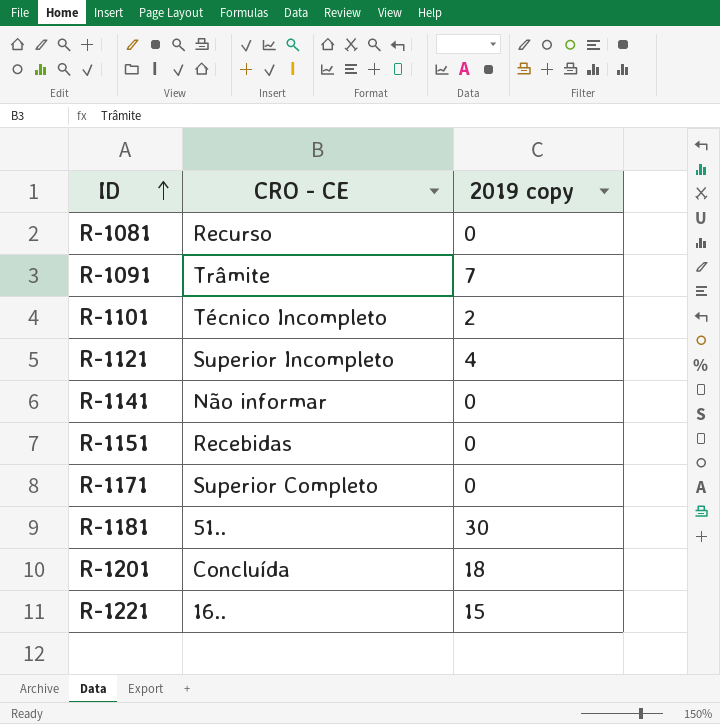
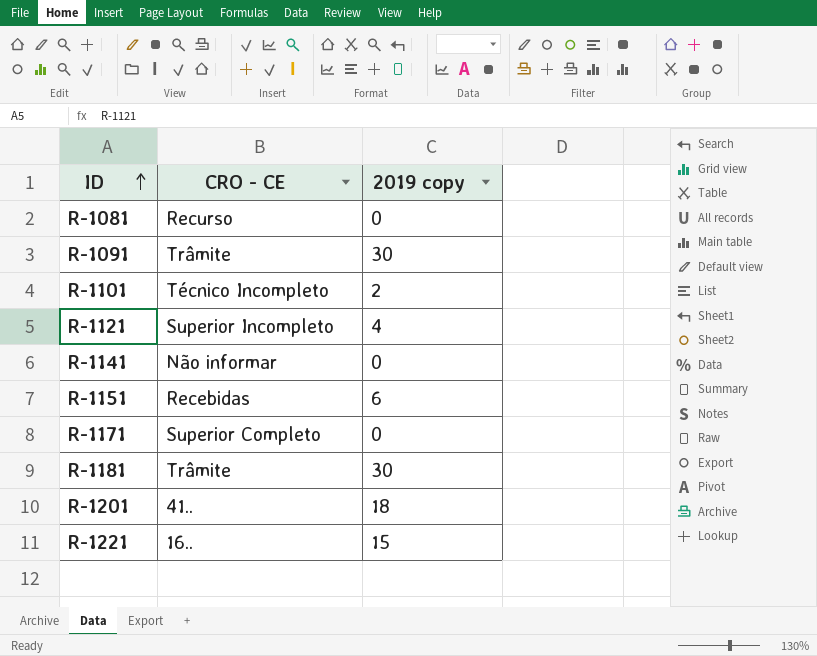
R-1091 | 2019 copy: 7 -> 30
R-1151 | 2019 copy: 0 -> 6
R-1181 | CRO - CE: 51.. -> Trâmite
R-1201 | CRO - CE: Concluída -> 41..

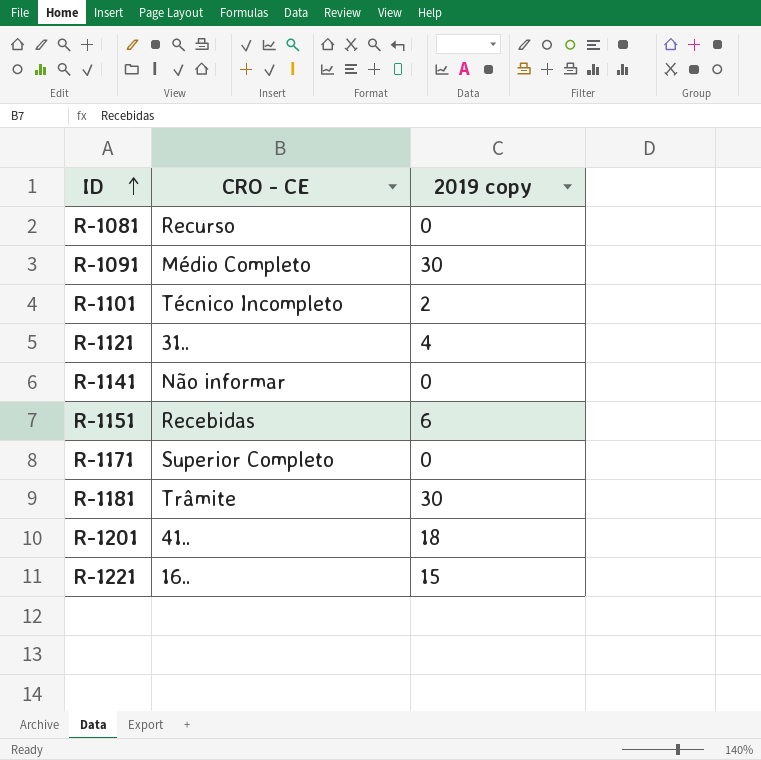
R-1091 | CRO - CE: Trâmite -> Médio Completo
R-1121 | CRO - CE: Superior Incompleto -> 31..

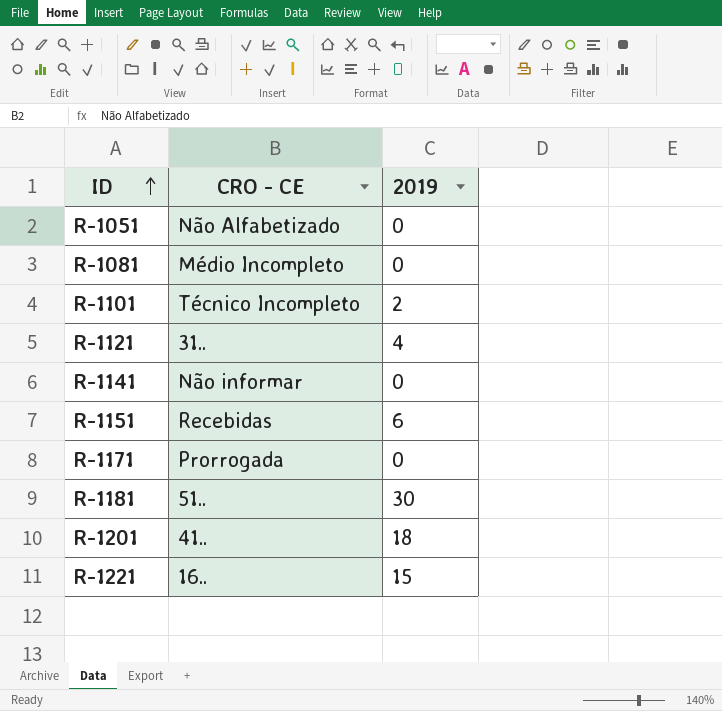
column name: 2019 copy -> 2019
row R-1091: Médio Completo | 30 -> none
row R-1051: none -> Não Alfabetizado | 0
R-1081 | CRO - CE: Recurso -> Médio Incompleto
R-1171 | CRO - CE: Superior Completo -> Prorrogada
R-1181 | CRO - CE: Trâmite -> 51..

